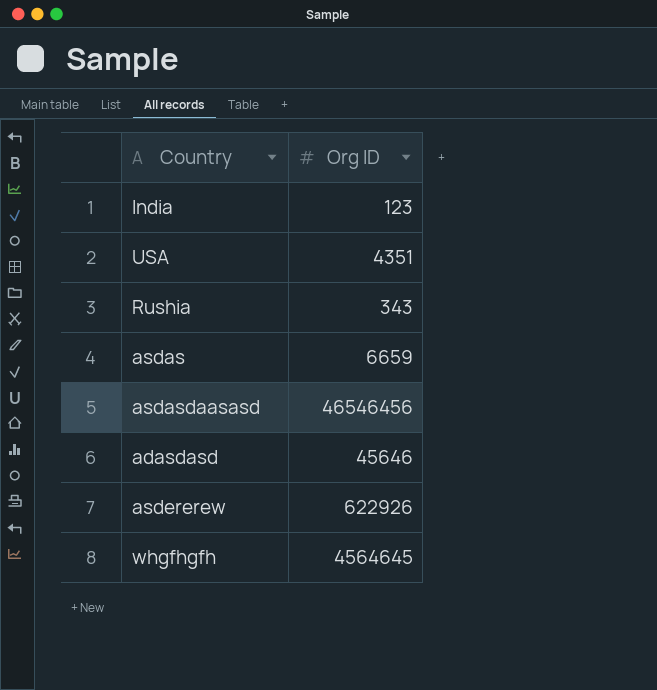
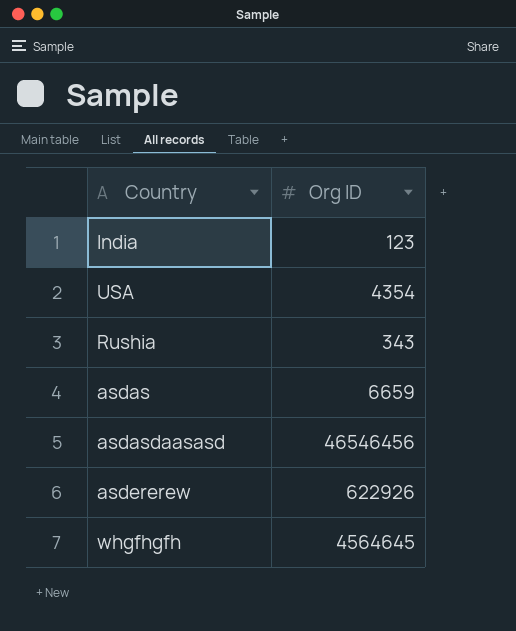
row adasdasd: 45646 -> none
USA | Org ID: 4351 -> 4354

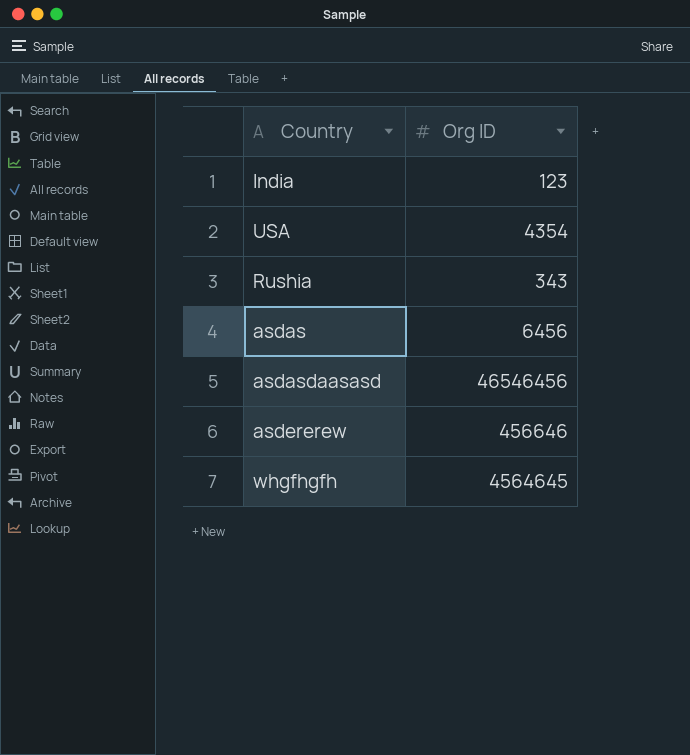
asdas | Org ID: 6659 -> 6456
asdererew | Org ID: 622926 -> 456646

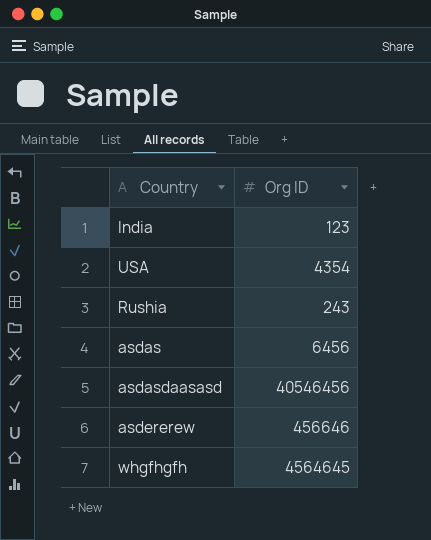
Rushia | Org ID: 343 -> 243
asdasdaasasd | Org ID: 46546456 -> 40546456

